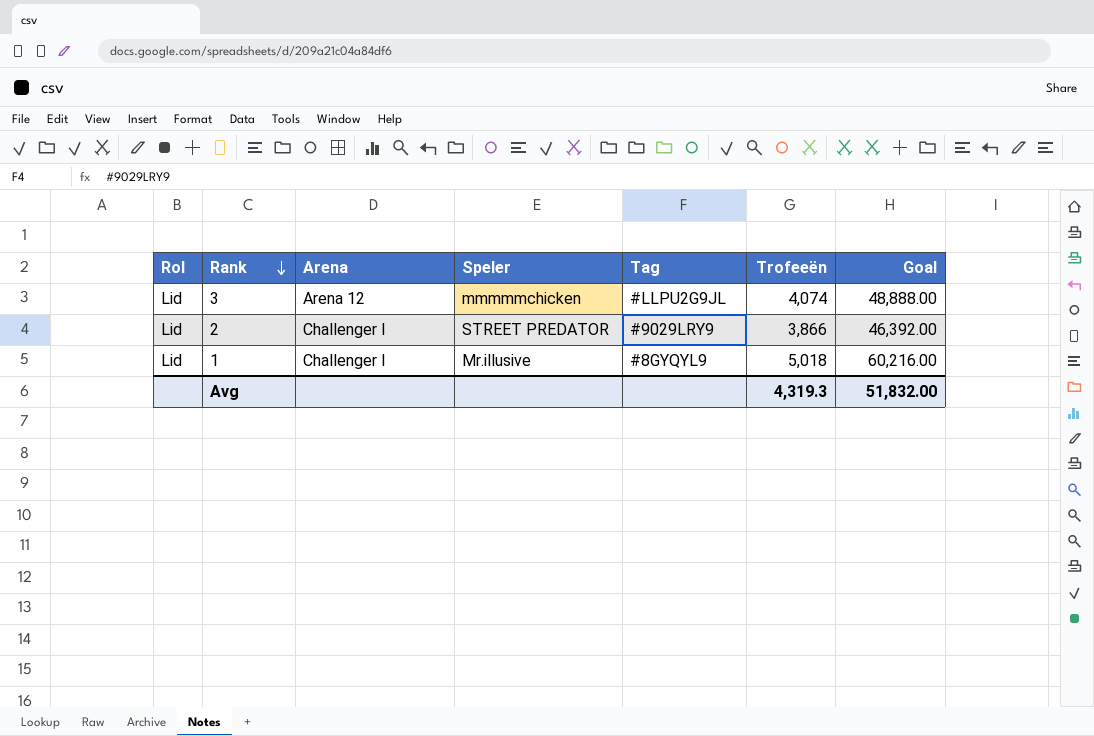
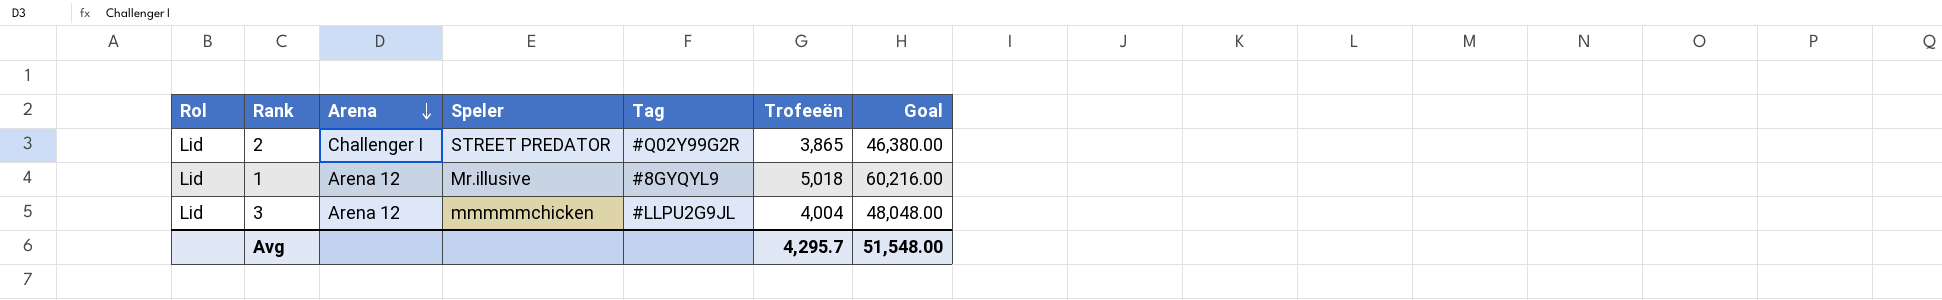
row order: Rank descending -> Arena descending
2 | Tag: #9029LRY9 -> #Q02Y99G2R
2 | Trofeeën: 3,866 -> 3,865
2 | Goal: 46,392.00 -> 46,380.00
1 | Arena: Challenger I -> Arena 12
3 | Trofeeën: 4,074 -> 4,004
3 | Goal: 48,888.00 -> 48,048.00
Avg | Trofeeën: 4,319.3 -> 4,295.7
Avg | Goal: 51,832.00 -> 51,548.00

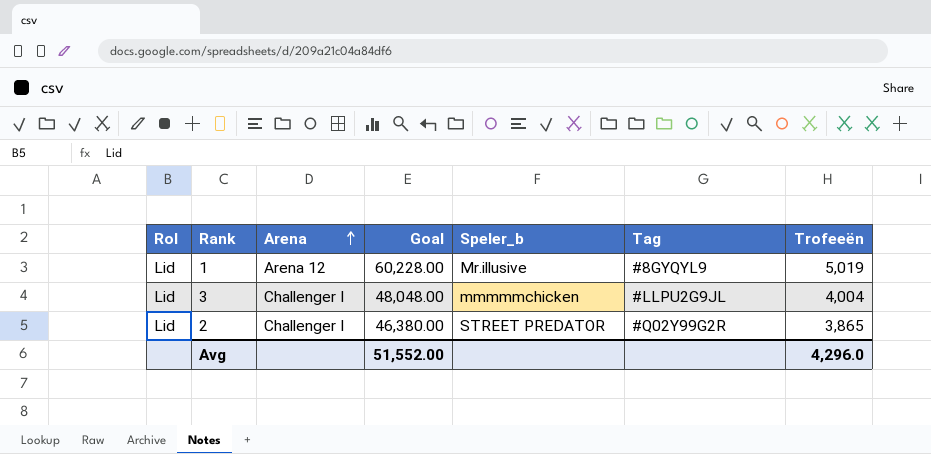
row order: Arena descending -> Arena ascending
column Goal | position: 7 -> 4
column name: Speler -> Speler_b
1 | Goal: 60,216.00 -> 60,228.00
1 | Trofeeën: 5,018 -> 5,019
3 | Arena: Arena 12 -> Challenger I
Avg | Goal: 51,548.00 -> 51,552.00
Avg | Trofeeën: 4,295.7 -> 4,296.0

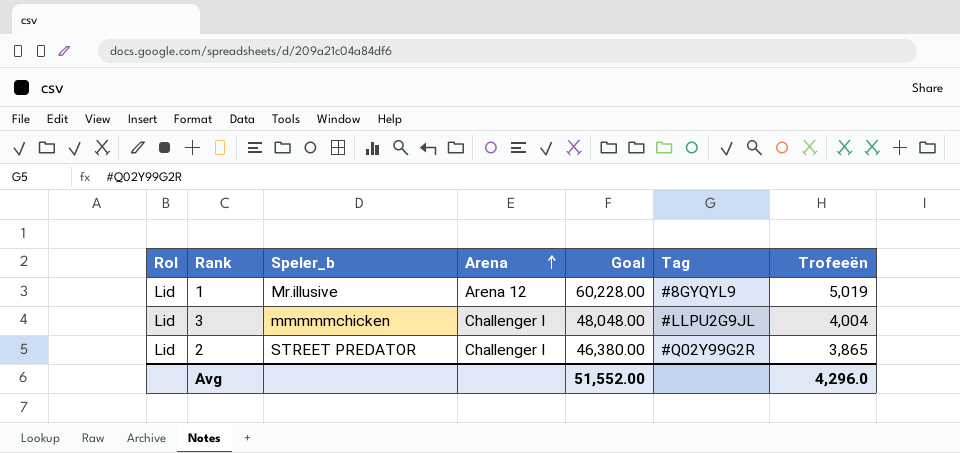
column Speler_b | position: 5 -> 3

